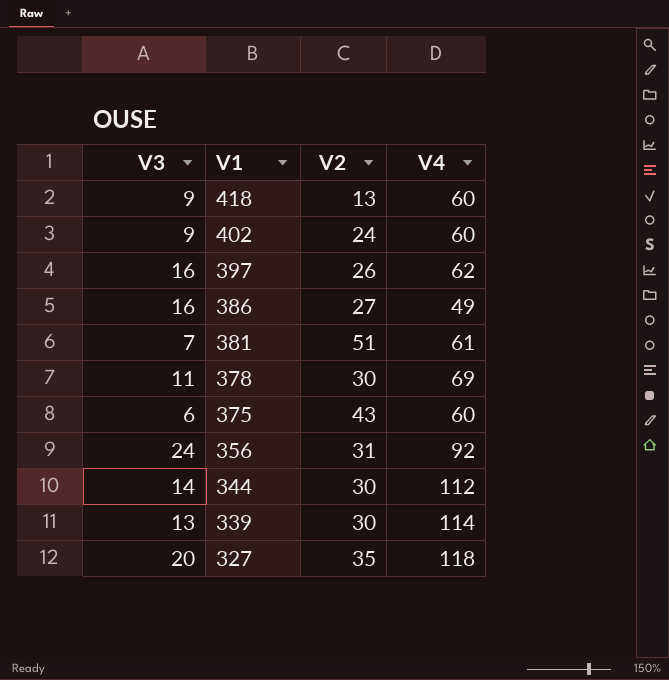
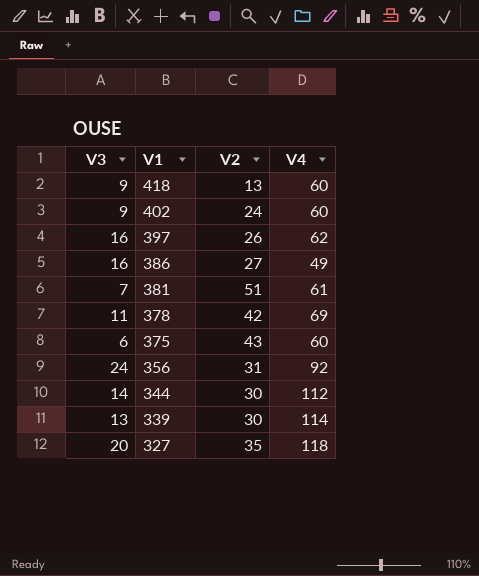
378 | V2: 30 -> 42

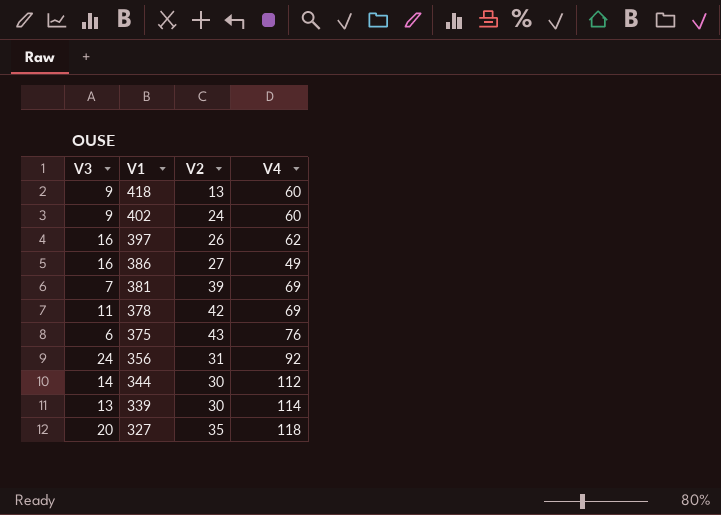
381 | V2: 51 -> 39
381 | V4: 61 -> 69
375 | V4: 60 -> 76

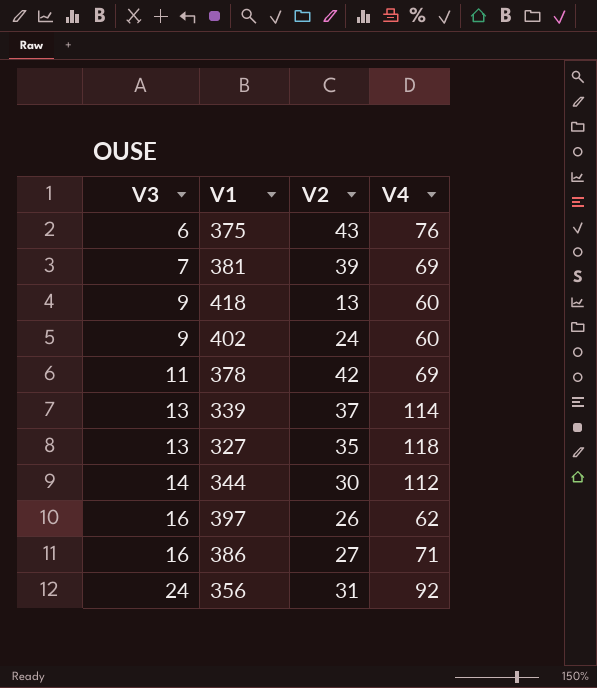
row order: V1 descending -> V3 ascending
339 | V2: 30 -> 37
327 | V3: 20 -> 13
386 | V4: 49 -> 71

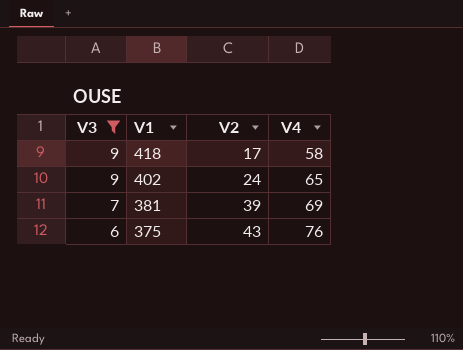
filter: none -> V3 <= 9
row order: V3 ascending -> V3 descending
418 | V2: 13 -> 17
418 | V4: 60 -> 58
402 | V4: 60 -> 65

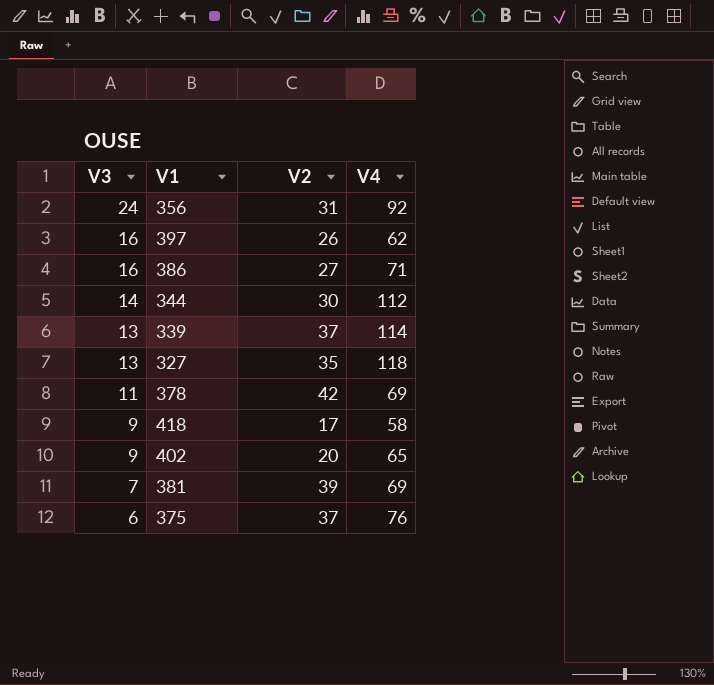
filter: V3 <= 9 -> none
402 | V2: 24 -> 20
375 | V2: 43 -> 37

